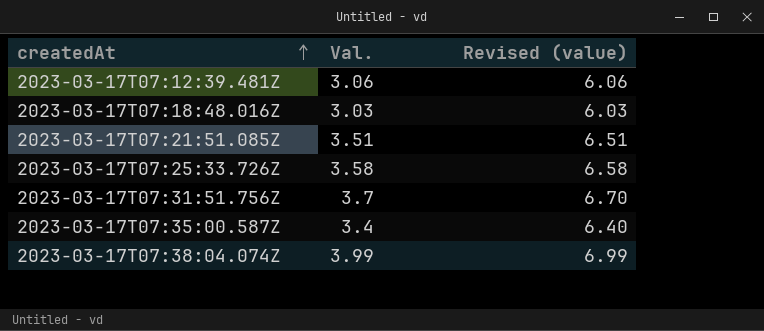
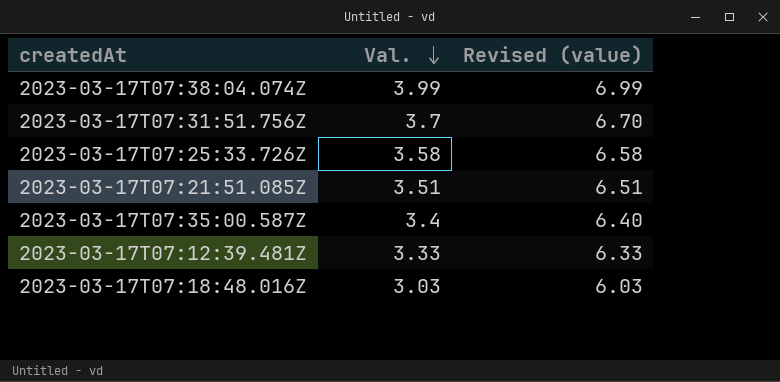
row order: createdAt ascending -> Val. descending
2023-03-17T07:12:39.481Z | Val.: 3.06 -> 3.33
2023-03-17T07:12:39.481Z | Revised (value): 6.06 -> 6.33

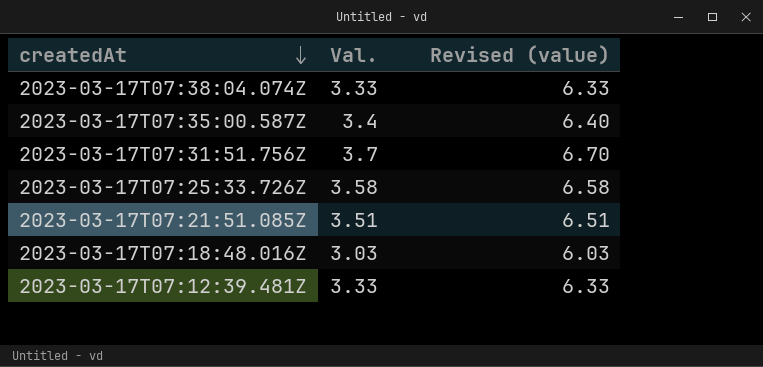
row order: Val. descending -> createdAt descending
2023-03-17T07:38:04.074Z | Val.: 3.99 -> 3.33
2023-03-17T07:38:04.074Z | Revised (value): 6.99 -> 6.33

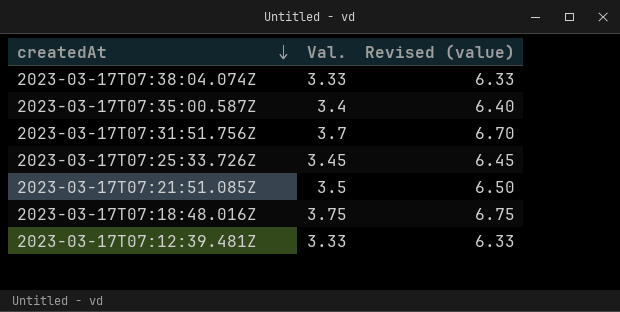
2023-03-17T07:25:33.726Z | Val.: 3.58 -> 3.45
2023-03-17T07:25:33.726Z | Revised (value): 6.58 -> 6.45
2023-03-17T07:21:51.085Z | Val.: 3.51 -> 3.5
2023-03-17T07:21:51.085Z | Revised (value): 6.51 -> 6.50
2023-03-17T07:18:48.016Z | Val.: 3.03 -> 3.75
2023-03-17T07:18:48.016Z | Revised (value): 6.03 -> 6.75

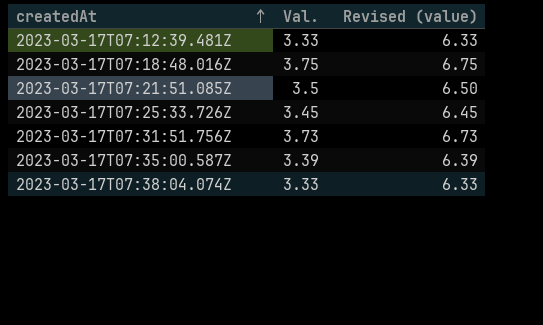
row order: createdAt descending -> createdAt ascending
2023-03-17T07:31:51.756Z | Val.: 3.7 -> 3.73
2023-03-17T07:31:51.756Z | Revised (value): 6.70 -> 6.73
2023-03-17T07:35:00.587Z | Val.: 3.4 -> 3.39
2023-03-17T07:35:00.587Z | Revised (value): 6.40 -> 6.39

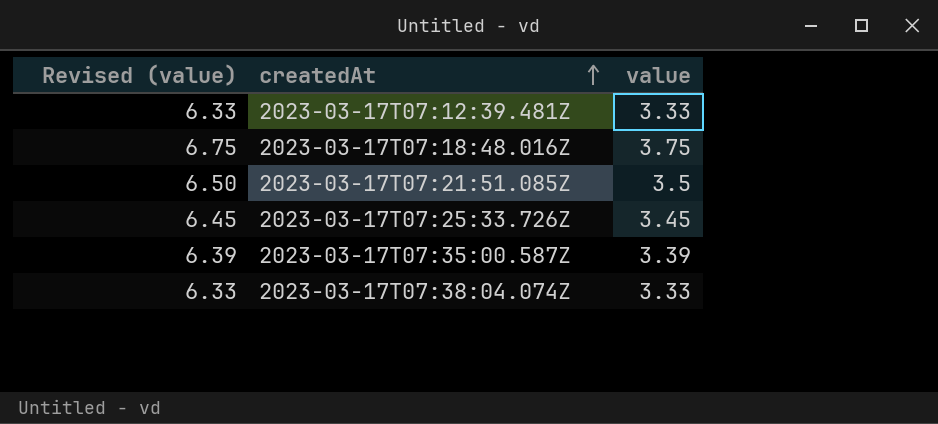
column Revised (value) | position: 3 -> 1
column name: Val. -> value
row 2023-03-17T07:31:51.756Z: 3.73 | 6.73 -> none

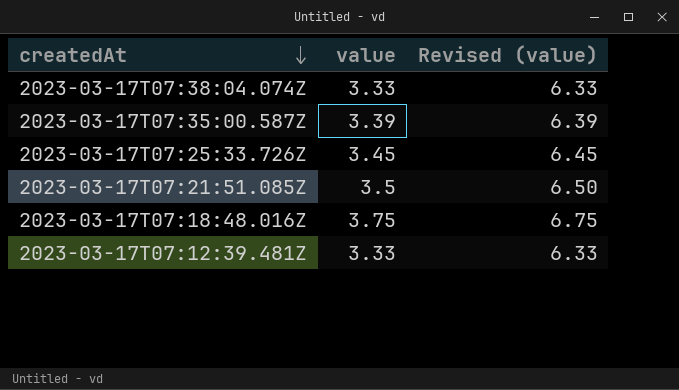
row order: createdAt ascending -> createdAt descending
column Revised (value) | position: 1 -> 3

